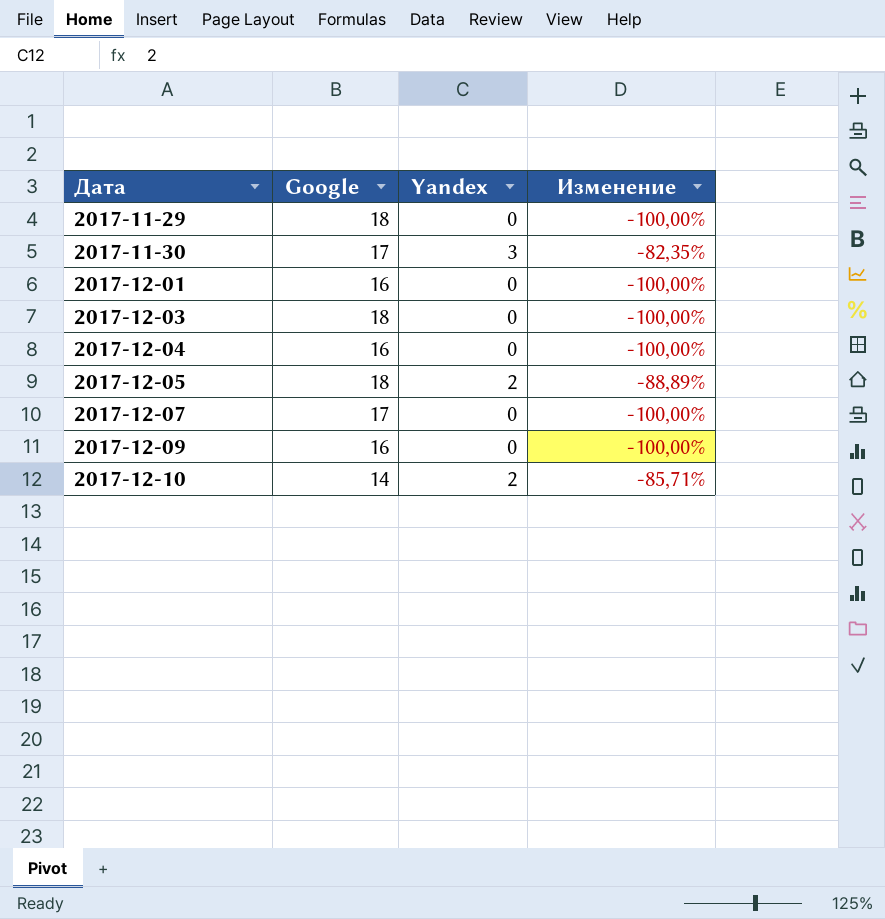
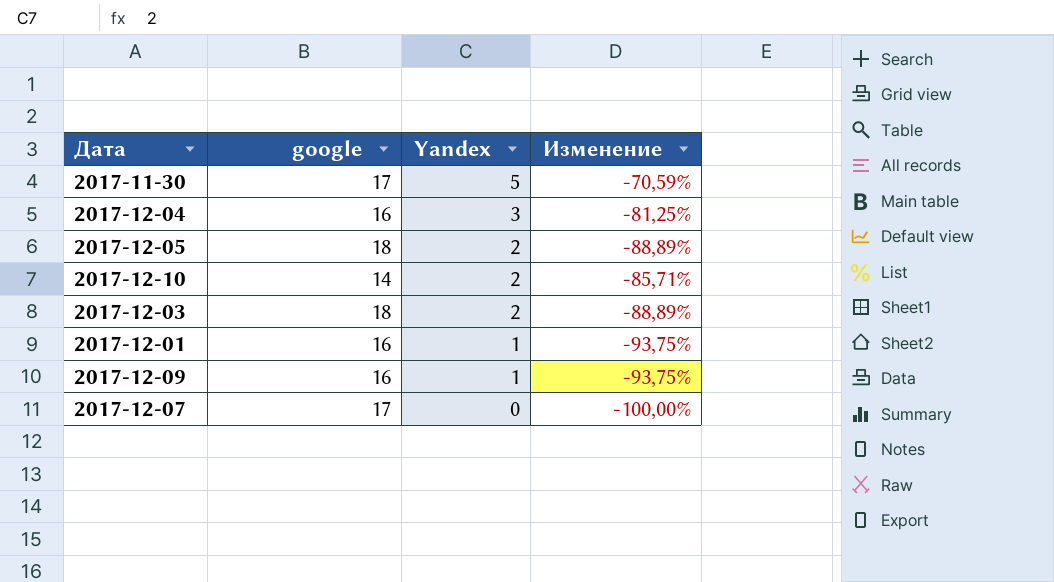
row order: Дата ascending -> Yandex descending
column name: Google -> google
row 2017-11-29: 18 | 0 | -100,00% -> none
2017-11-30 | Yandex: 3 -> 5
2017-11-30 | Изменение: -82,35% -> -70,59%
2017-12-04 | Yandex: 0 -> 3
2017-12-04 | Изменение: -100,00% -> -81,25%
2017-12-03 | Yandex: 0 -> 2
2017-12-03 | Изменение: -100,00% -> -88,89%
2017-12-01 | Yandex: 0 -> 1
2017-12-01 | Изменение: -100,00% -> -93,75%
2017-12-09 | Yandex: 0 -> 1
2017-12-09 | Изменение: -100,00% -> -93,75%

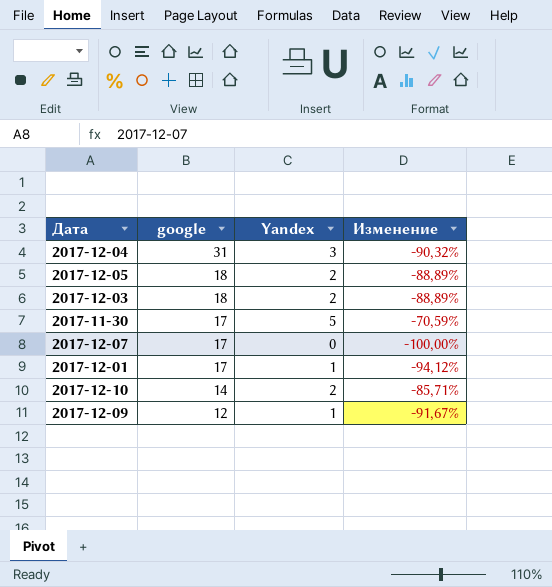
row order: Yandex descending -> google descending
2017-12-04 | google: 16 -> 31
2017-12-04 | Изменение: -81,25% -> -90,32%
2017-12-01 | google: 16 -> 17
2017-12-01 | Изменение: -93,75% -> -94,12%
2017-12-09 | google: 16 -> 12
2017-12-09 | Изменение: -93,75% -> -91,67%

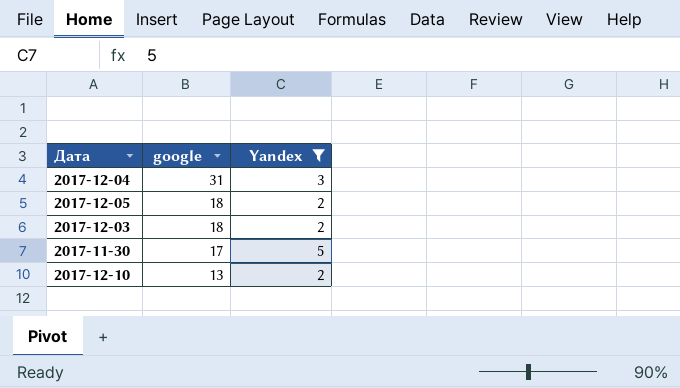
filter: none -> Yandex >= 2
column Изменение | formula: ([Yandex] - [google]) / [google] -> none
2017-12-10 | google: 14 -> 13

